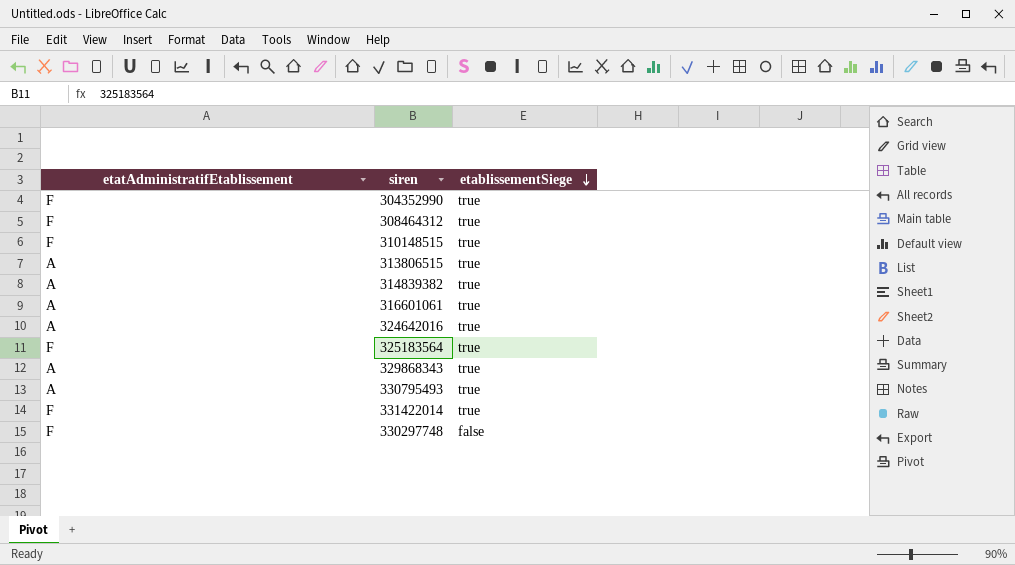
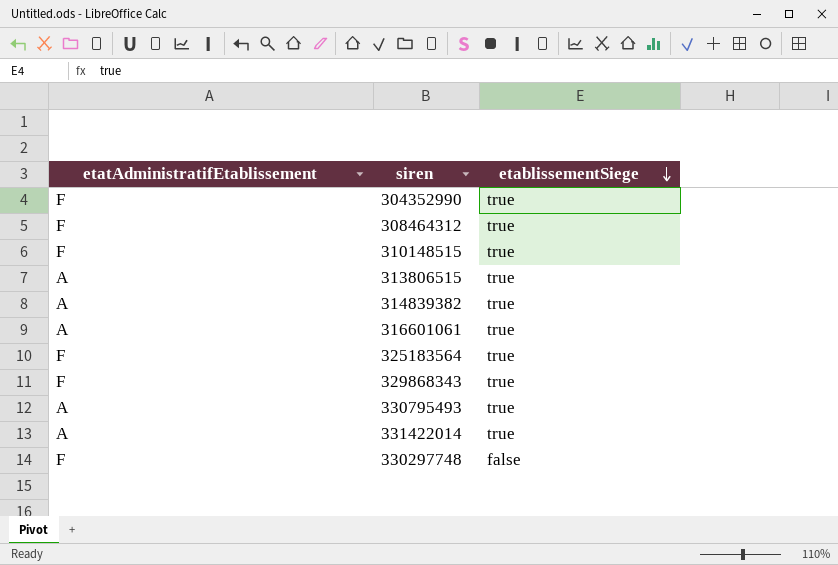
row 324642016: A | true -> none
329868343 | etatAdministratifEtablissement: A -> F
331422014 | etatAdministratifEtablissement: F -> A

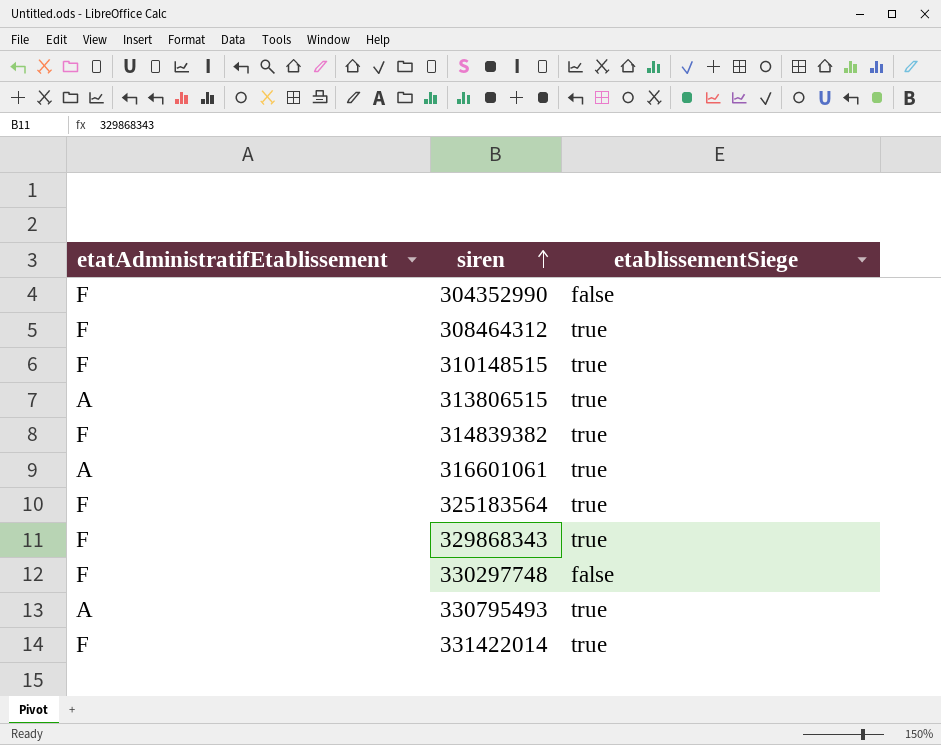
row order: etablissementSiege descending -> siren ascending
304352990 | etablissementSiege: true -> false
314839382 | etatAdministratifEtablissement: A -> F
331422014 | etatAdministratifEtablissement: A -> F

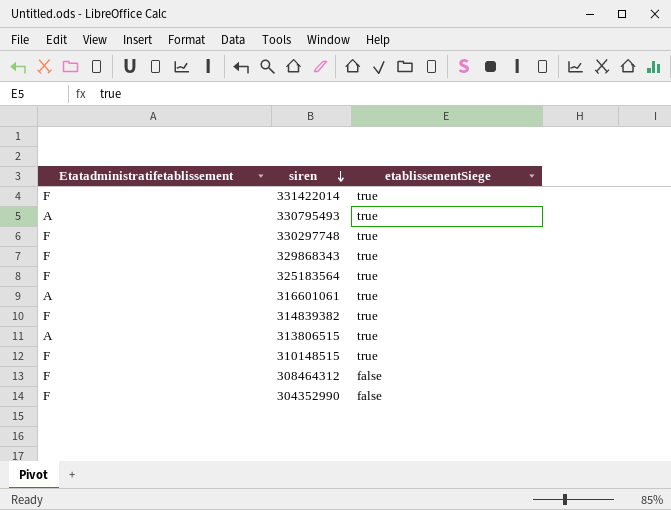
row order: siren ascending -> siren descending
column name: etatAdministratifEtablissement -> Etatadministratifetablissement
330297748 | etablissementSiege: false -> true
308464312 | etablissementSiege: true -> false

